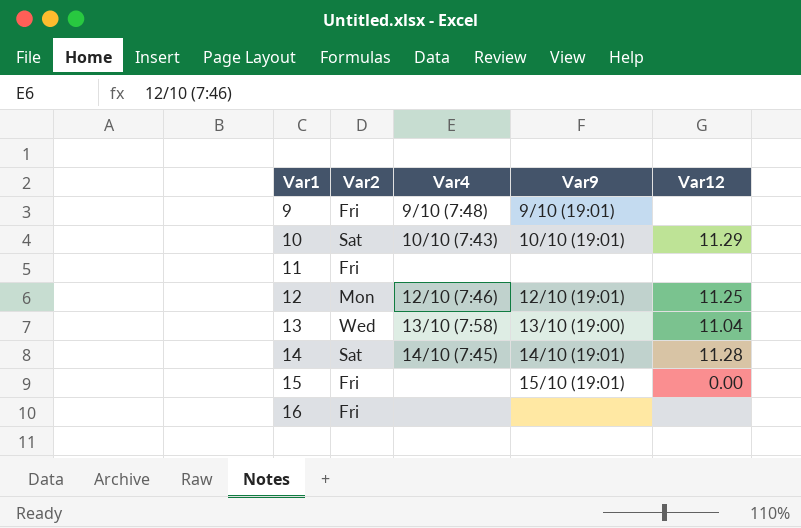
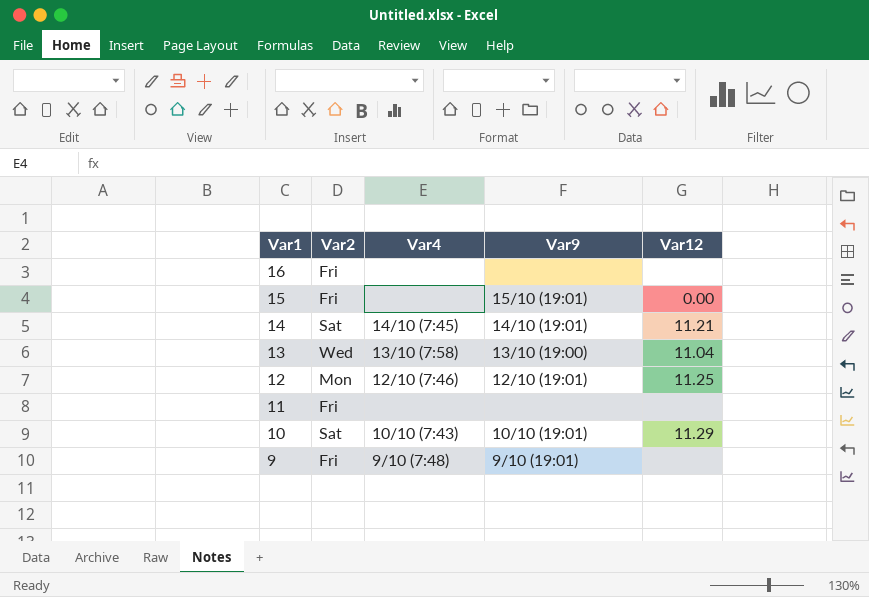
row order: Var1 ascending -> Var1 descending
14 | Var12: 11.28 -> 11.21

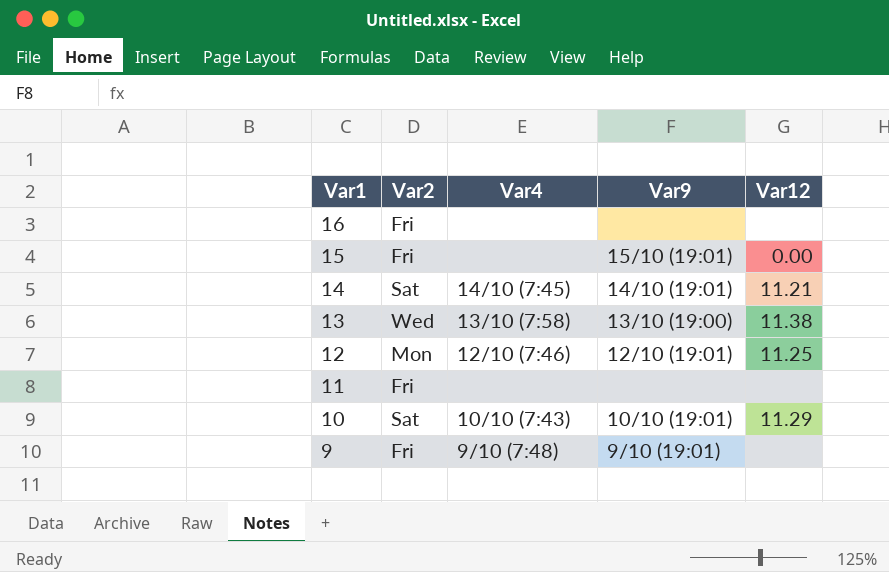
13 | Var12: 11.04 -> 11.38

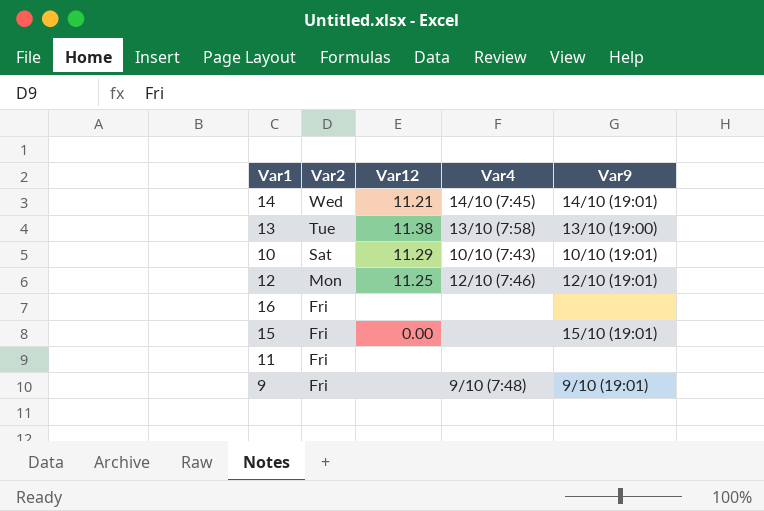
row order: Var1 descending -> Var2 descending
column Var12 | position: 5 -> 3
14 | Var2: Sat -> Wed
13 | Var2: Wed -> Tue

